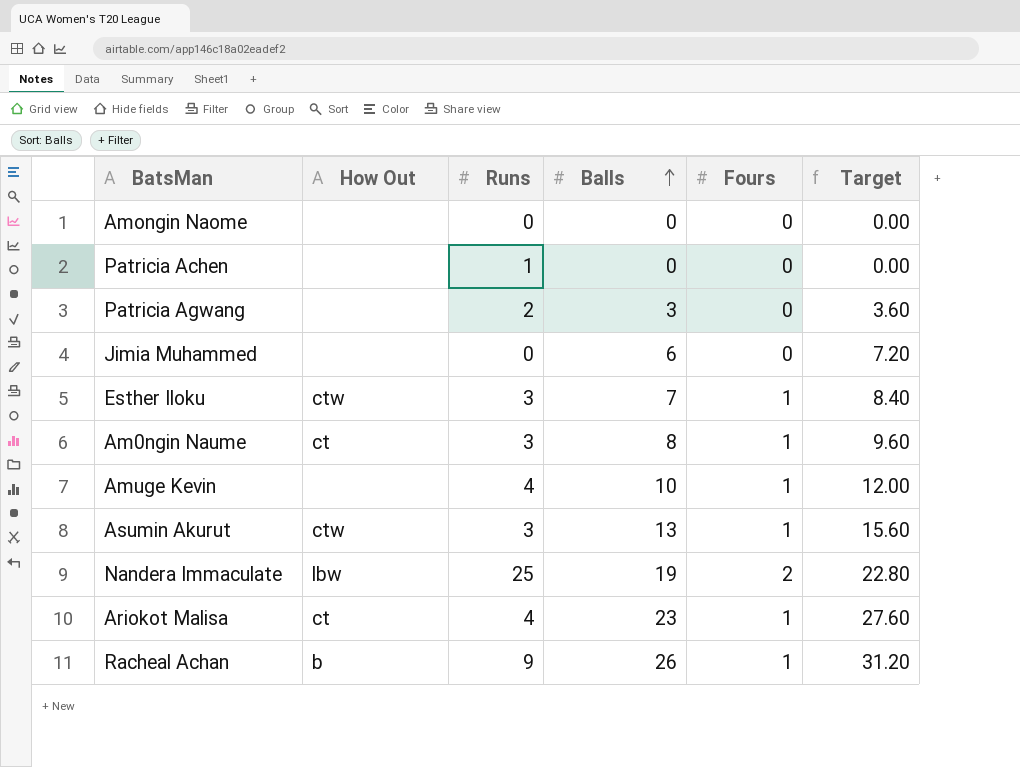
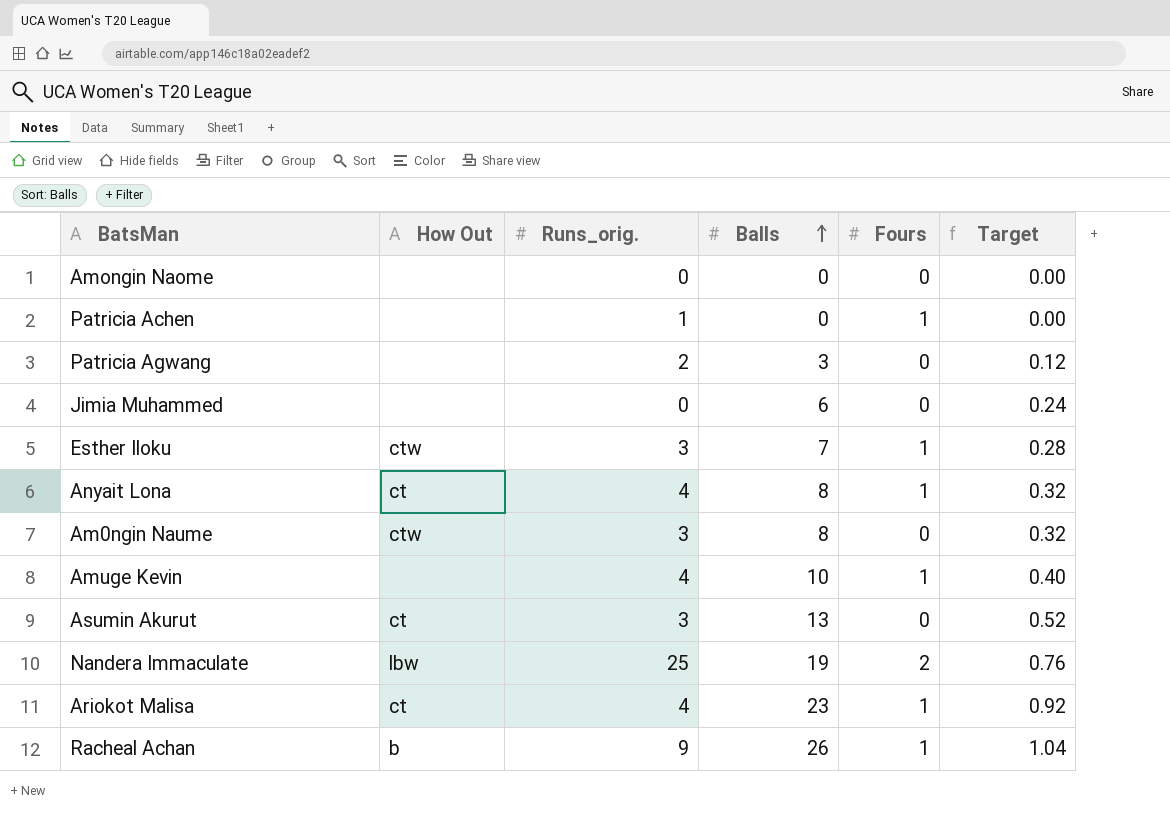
column name: Runs -> Runs_orig.
column Target | formula: [Balls] * 1.2 -> [Balls] * 0.04
Patricia Achen | Fours: 0 -> 1
row Anyait Lona: none -> ct | 4 | 8 | 1 | 0.32
Am0ngin Naume | How Out: ct -> ctw
Am0ngin Naume | Fours: 1 -> 0
Asumin Akurut | How Out: ctw -> ct
Asumin Akurut | Fours: 1 -> 0

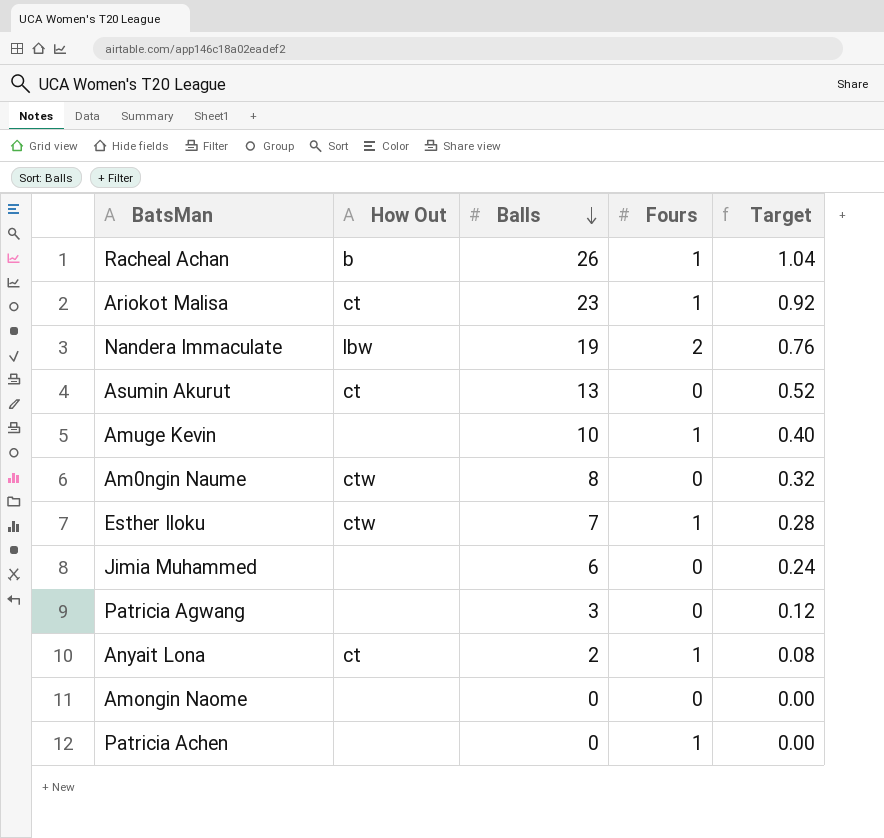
row order: Balls ascending -> Balls descending
column Runs_orig. | position: 3 -> none
Anyait Lona | Balls: 8 -> 2
Anyait Lona | Target: 0.32 -> 0.08

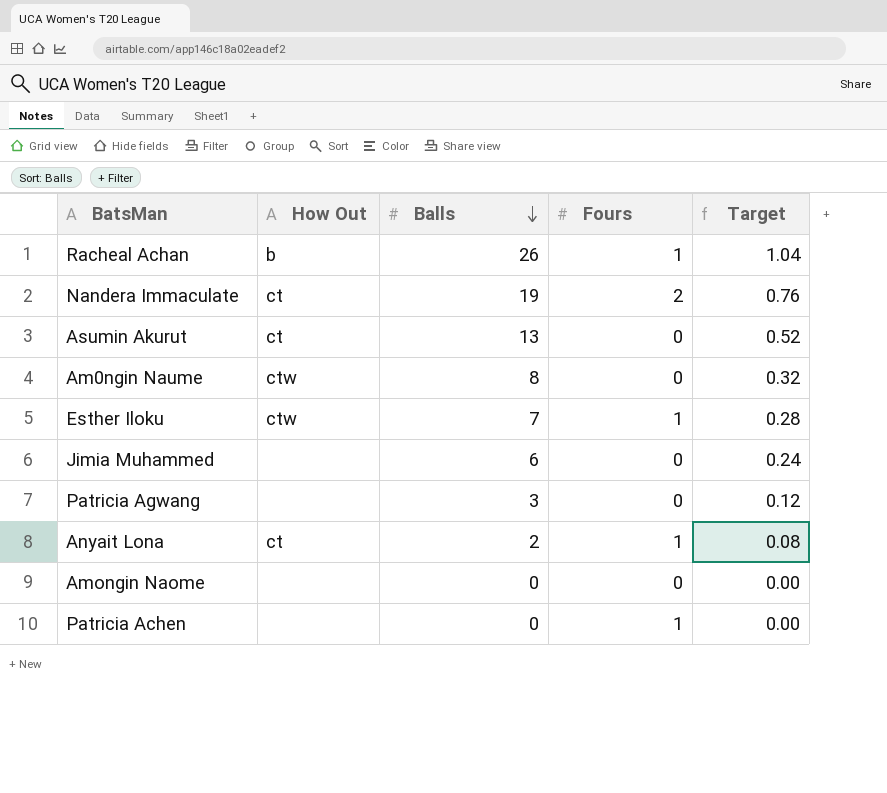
row Ariokot Malisa: ct | 23 | 1 | 0.92 -> none
row Amuge Kevin: none | 10 | 1 | 0.40 -> none
Nandera Immaculate | How Out: lbw -> ct

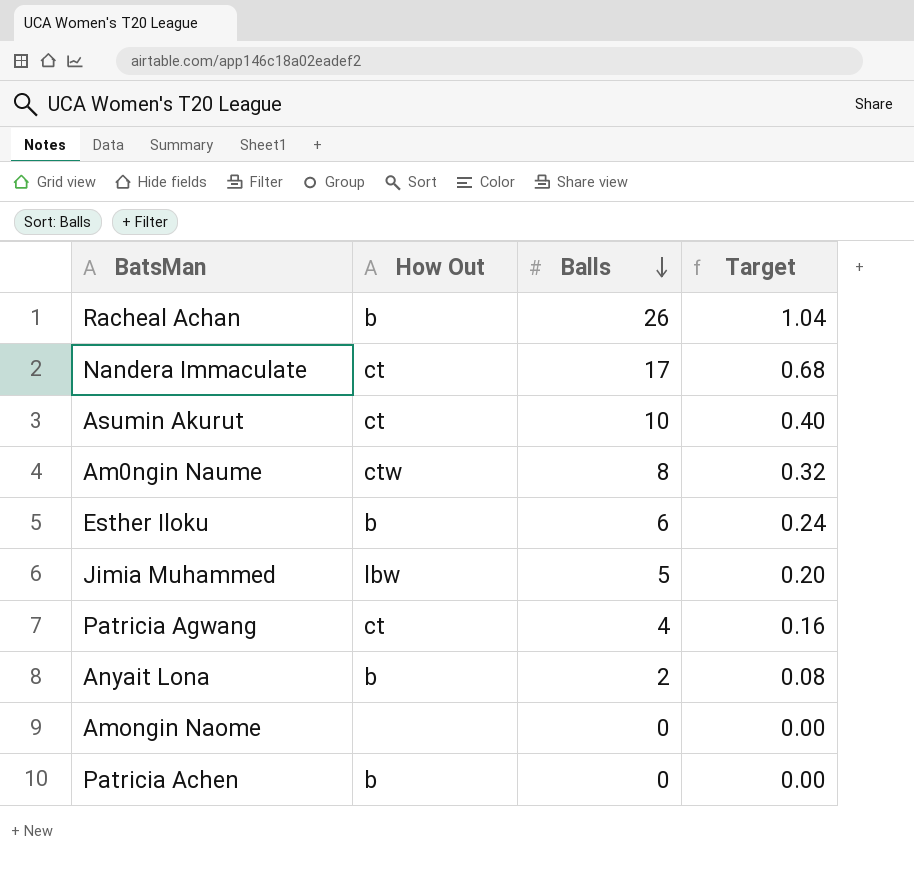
column Fours | position: 4 -> none
Nandera Immaculate | Balls: 19 -> 17
Nandera Immaculate | Target: 0.76 -> 0.68
Asumin Akurut | Balls: 13 -> 10
Asumin Akurut | Target: 0.52 -> 0.40
Esther Iloku | How Out: ctw -> b
Esther Iloku | Balls: 7 -> 6
Esther Iloku | Target: 0.28 -> 0.24
Jimia Muhammed | How Out: none -> lbw
Jimia Muhammed | Balls: 6 -> 5
Jimia Muhammed | Target: 0.24 -> 0.20
Patricia Agwang | How Out: none -> ct
Patricia Agwang | Balls: 3 -> 4
Patricia Agwang | Target: 0.12 -> 0.16
Anyait Lona | How Out: ct -> b
Patricia Achen | How Out: none -> b

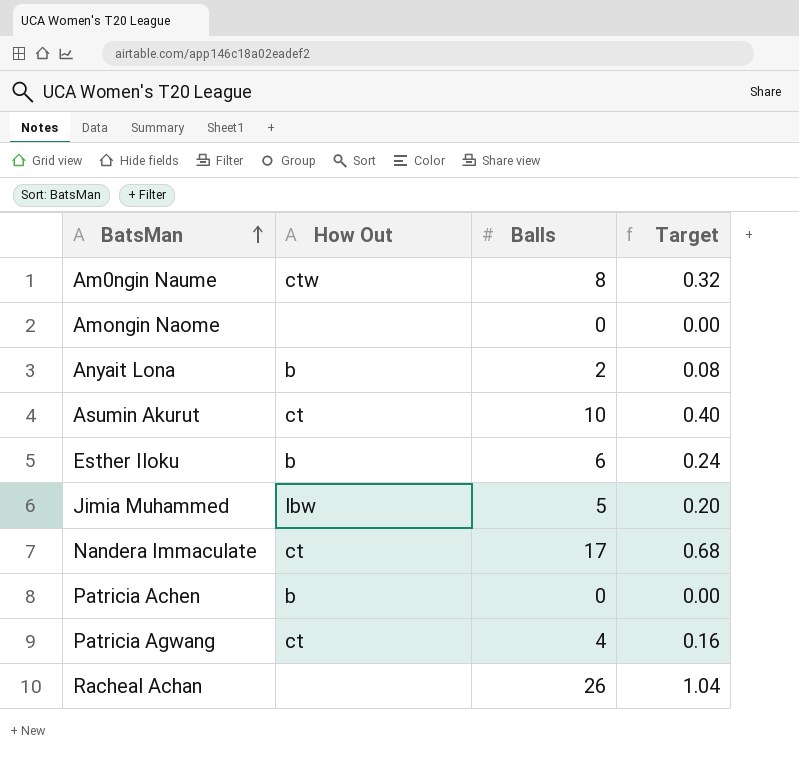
row order: Balls descending -> BatsMan ascending
Racheal Achan | How Out: b -> none

